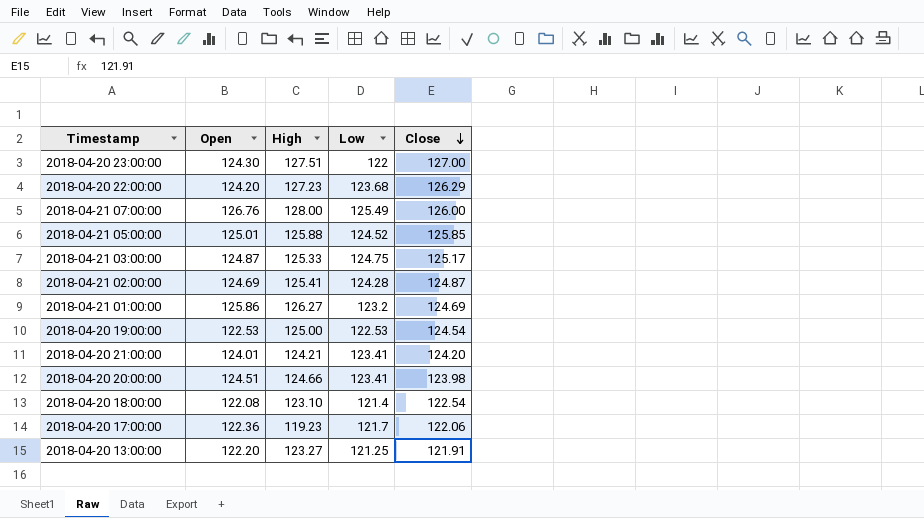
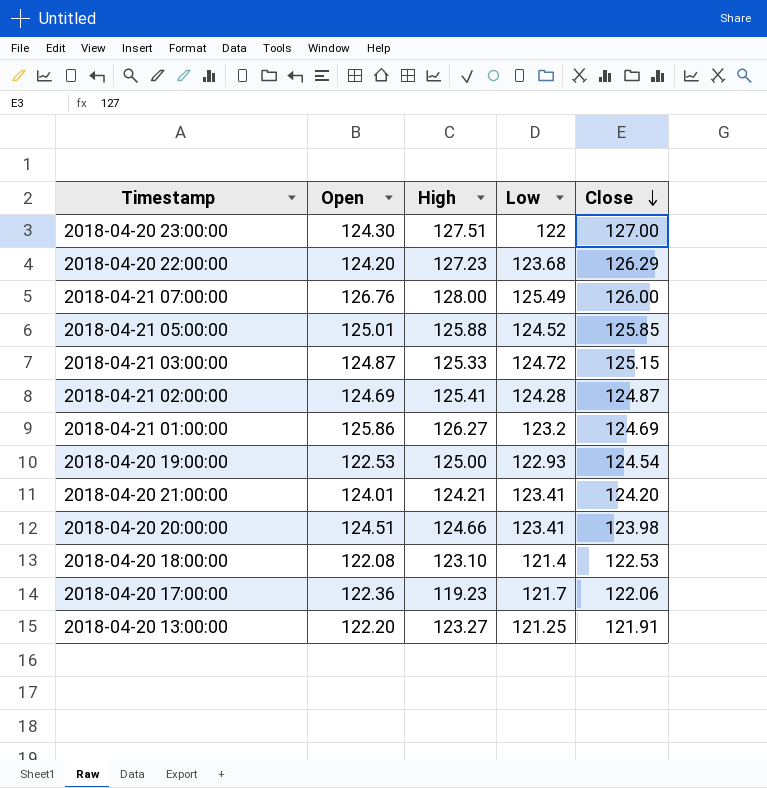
2018-04-21 03:00:00 | Low: 124.75 -> 124.72
2018-04-21 03:00:00 | Close: 125.17 -> 125.15
2018-04-20 19:00:00 | Low: 122.53 -> 122.93
2018-04-20 18:00:00 | Close: 122.54 -> 122.53

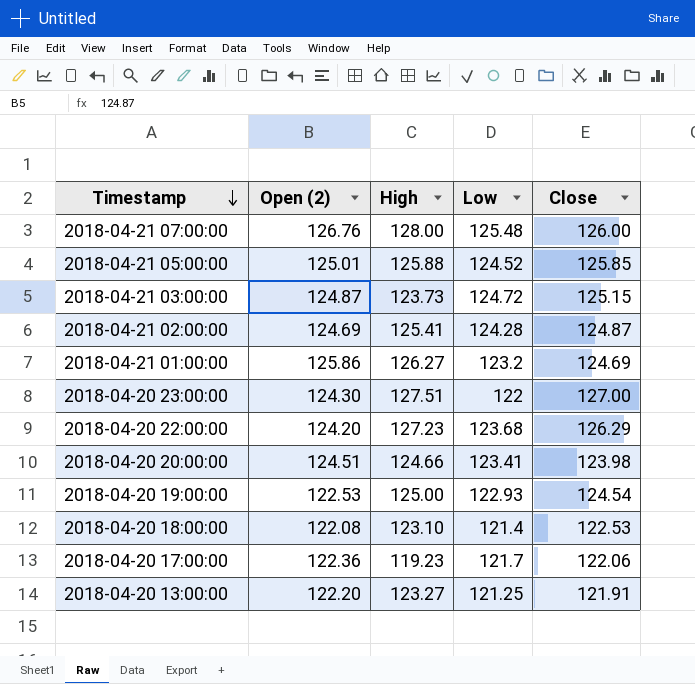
row order: Close descending -> Timestamp descending
column name: Open -> Open (2)
row 2018-04-20 21:00:00: 124.01 | 124.21 | 123.41 | 124.20 -> none
2018-04-21 07:00:00 | Low: 125.49 -> 125.48
2018-04-21 03:00:00 | High: 125.33 -> 123.73

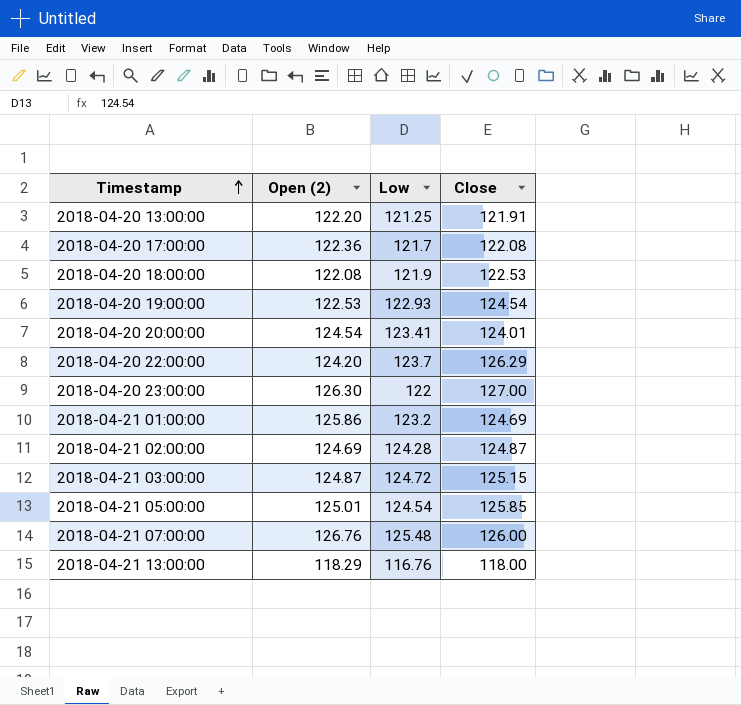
row order: Timestamp descending -> Timestamp ascending
column High | position: 3 -> none
2018-04-20 17:00:00 | Close: 122.06 -> 122.08
2018-04-20 18:00:00 | Low: 121.4 -> 121.9
2018-04-20 20:00:00 | Open (2): 124.51 -> 124.54
2018-04-20 20:00:00 | Close: 123.98 -> 124.01
2018-04-20 22:00:00 | Low: 123.68 -> 123.7
2018-04-20 23:00:00 | Open (2): 124.30 -> 126.30
2018-04-21 05:00:00 | Low: 124.52 -> 124.54
row 2018-04-21 13:00:00: none -> 118.29 | 116.76 | 118.00

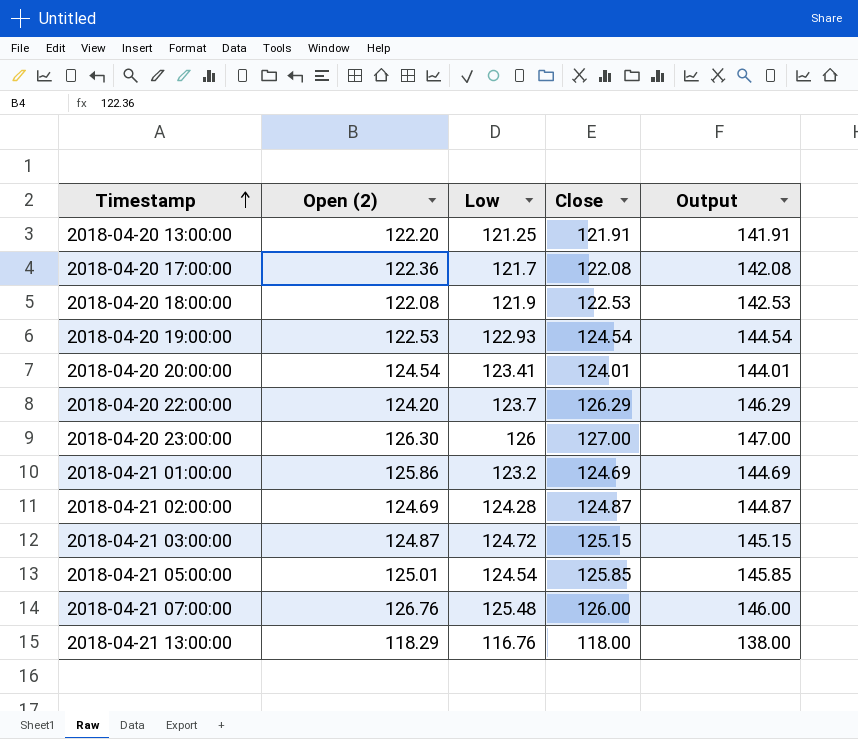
column Output | formula: none -> [Close] + 20
2018-04-20 23:00:00 | Low: 122 -> 126

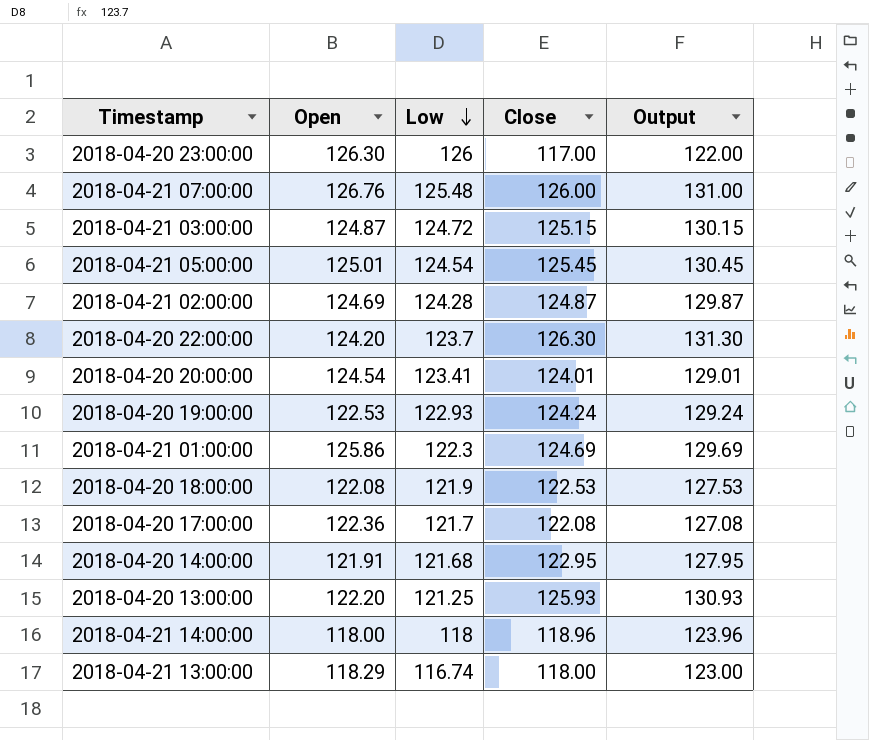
row order: Timestamp ascending -> Low descending
column name: Open (2) -> Open
column Output | formula: [Close] + 20 -> [Close] + 5
2018-04-20 23:00:00 | Close: 127.00 -> 117.00
2018-04-21 05:00:00 | Close: 125.85 -> 125.45
2018-04-20 22:00:00 | Close: 126.29 -> 126.30
2018-04-20 19:00:00 | Close: 124.54 -> 124.24
2018-04-21 01:00:00 | Low: 123.2 -> 122.3
row 2018-04-20 14:00:00: none -> 121.91 | 121.68 | 122.95 | 127.95
2018-04-20 13:00:00 | Close: 121.91 -> 125.93
row 2018-04-21 14:00:00: none -> 118.00 | 118 | 118.96 | 123.96
2018-04-21 13:00:00 | Low: 116.76 -> 116.74

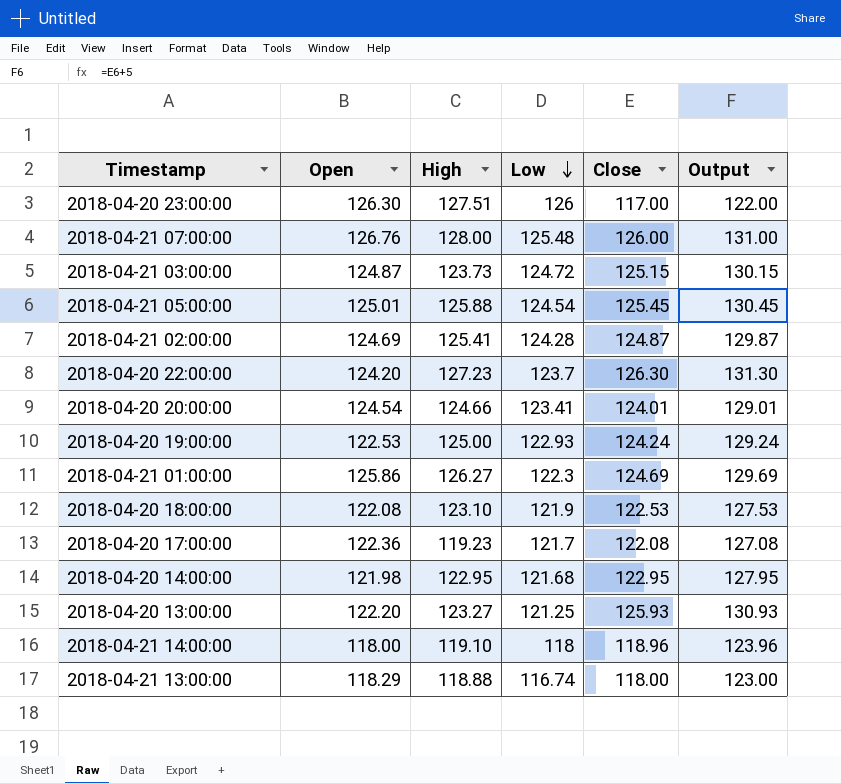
column High | position: none -> 3
2018-04-20 14:00:00 | Open: 121.91 -> 121.98

